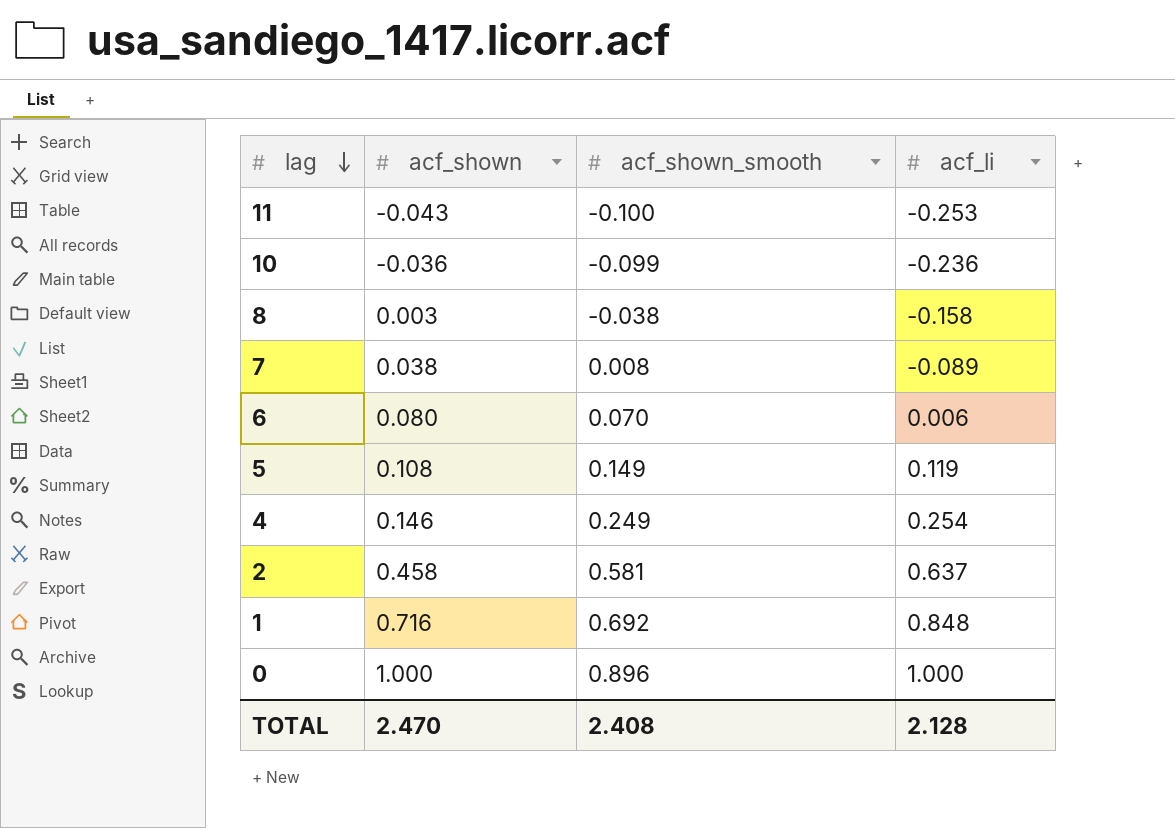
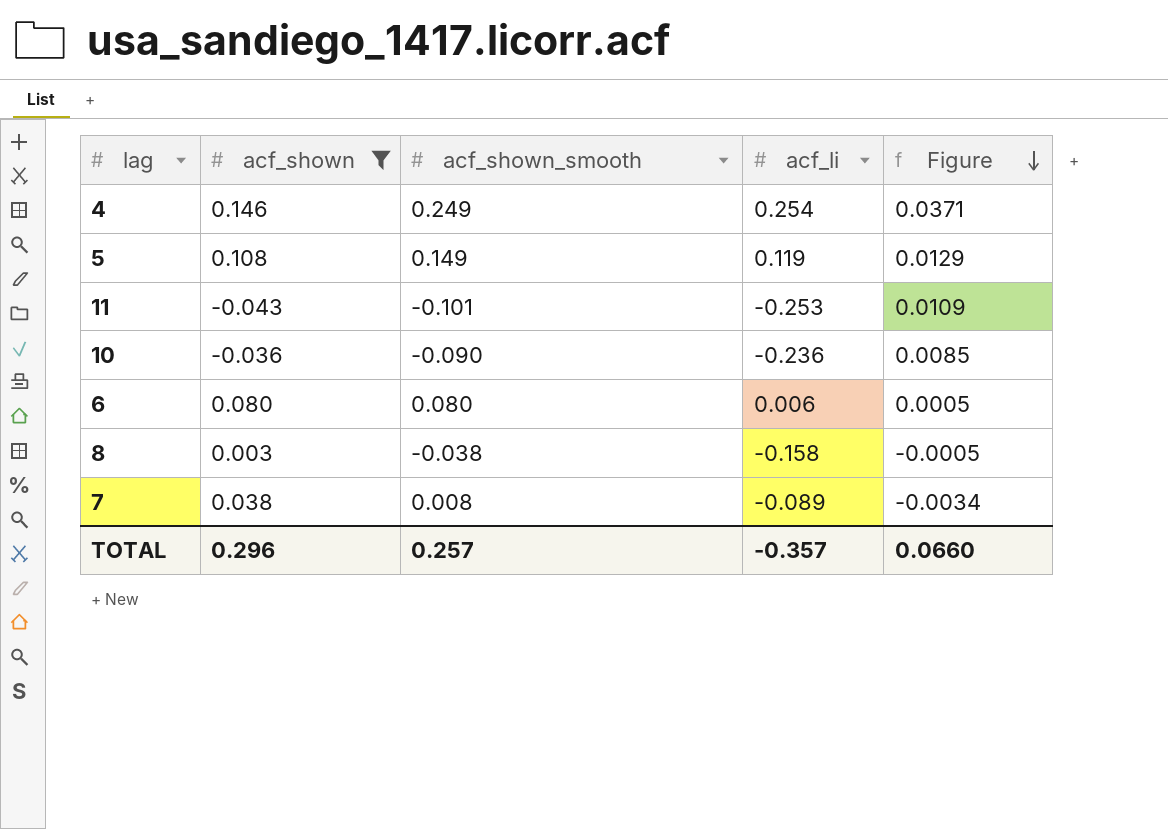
filter: none -> acf_shown <= 0.146
row order: lag descending -> Figure descending
column Figure | formula: none -> [acf_shown] * [acf_li]
11 | acf_shown_smooth: -0.100 -> -0.101
10 | acf_shown_smooth: -0.099 -> -0.090
6 | acf_shown_smooth: 0.070 -> 0.080
TOTAL | acf_shown: 2.470 -> 0.296
TOTAL | acf_shown_smooth: 2.408 -> 0.257
TOTAL | acf_li: 2.128 -> -0.357

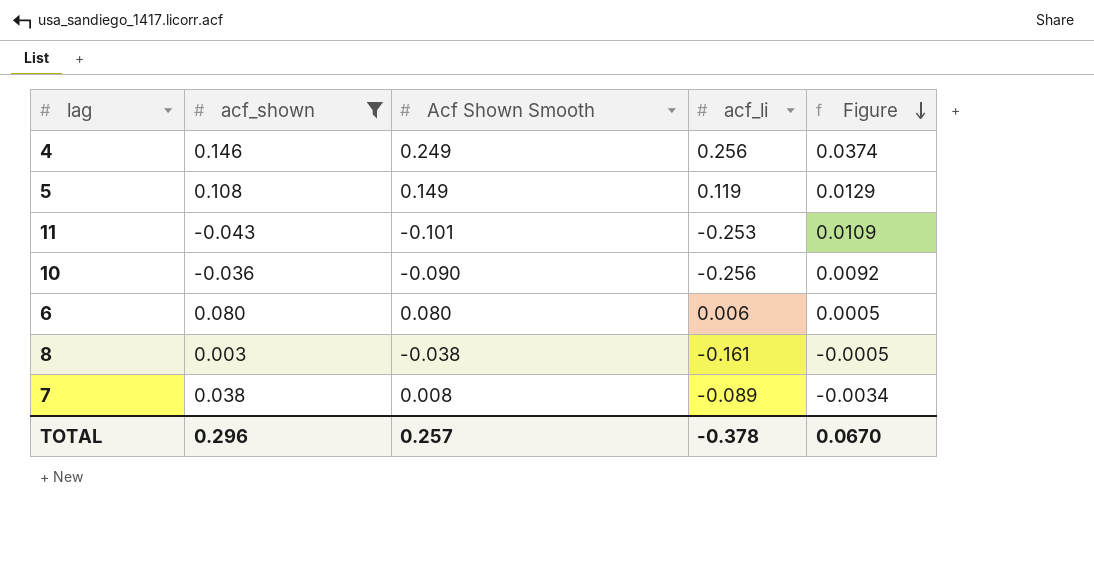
column name: acf_shown_smooth -> Acf Shown Smooth
4 | acf_li: 0.254 -> 0.256
4 | Figure: 0.0371 -> 0.0374
10 | acf_li: -0.236 -> -0.256
10 | Figure: 0.0085 -> 0.0092
8 | acf_li: -0.158 -> -0.161
TOTAL | acf_li: -0.357 -> -0.378
TOTAL | Figure: 0.0660 -> 0.0670

